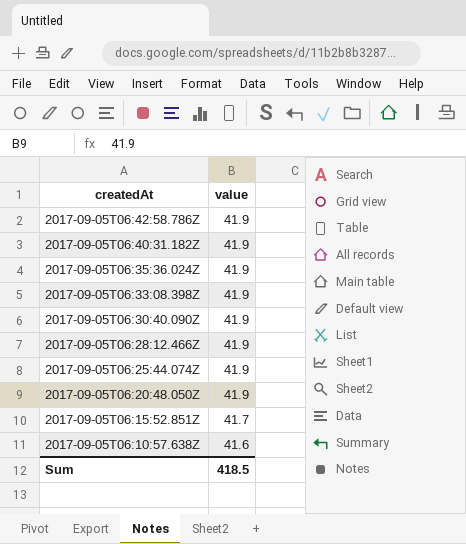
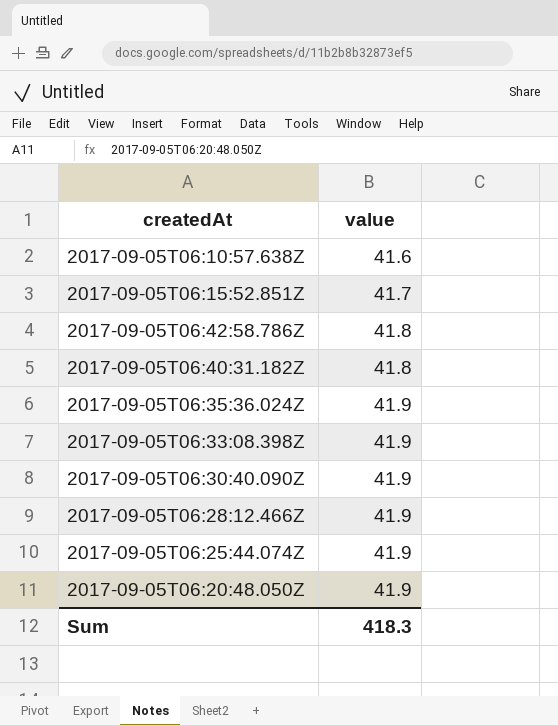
row order: createdAt descending -> value ascending
2017-09-05T06:42:58.786Z | value: 41.9 -> 41.8
2017-09-05T06:40:31.182Z | value: 41.9 -> 41.8
Sum | value: 418.5 -> 418.3

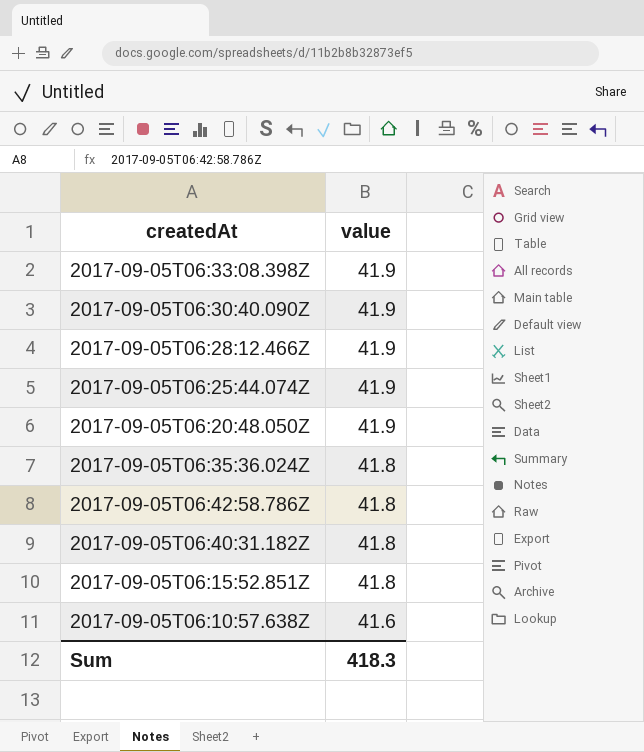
row order: value ascending -> value descending
2017-09-05T06:35:36.024Z | value: 41.9 -> 41.8
2017-09-05T06:15:52.851Z | value: 41.7 -> 41.8

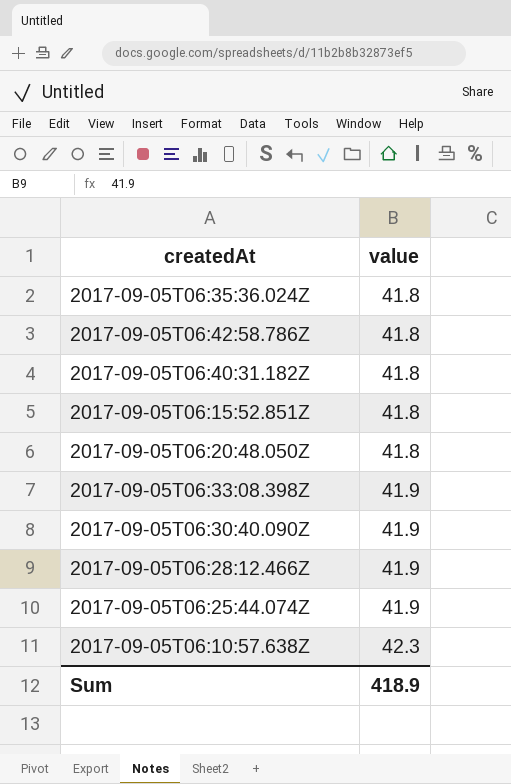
row order: value descending -> value ascending
2017-09-05T06:20:48.050Z | value: 41.9 -> 41.8
2017-09-05T06:10:57.638Z | value: 41.6 -> 42.3
Sum | value: 418.3 -> 418.9

